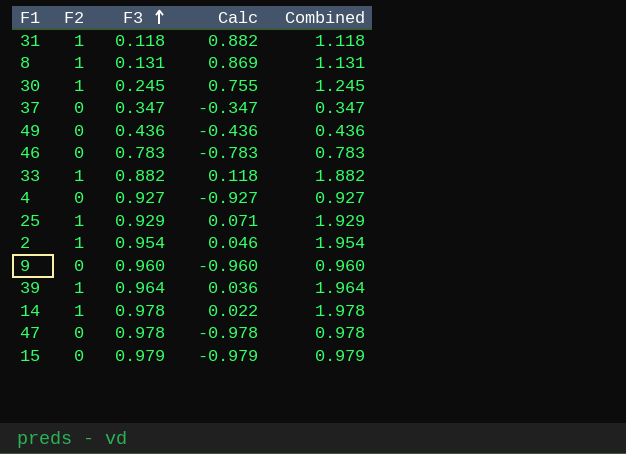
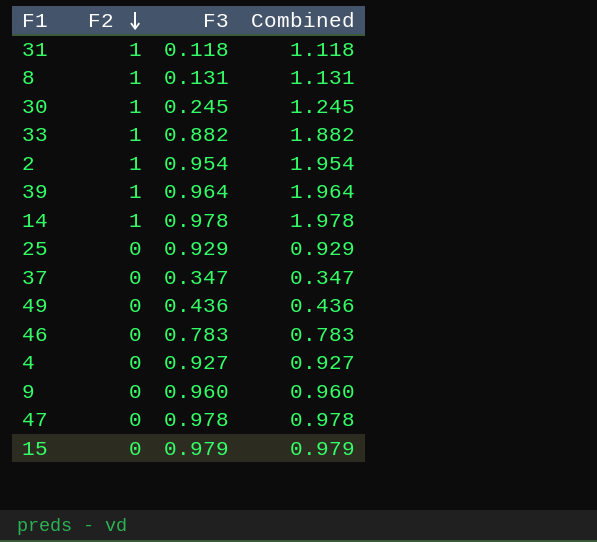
row order: F3 ascending -> F2 descending
column Calc | formula: [F2] - [F3] -> none
25 | F2: 1 -> 0
25 | Combined: 1.929 -> 0.929

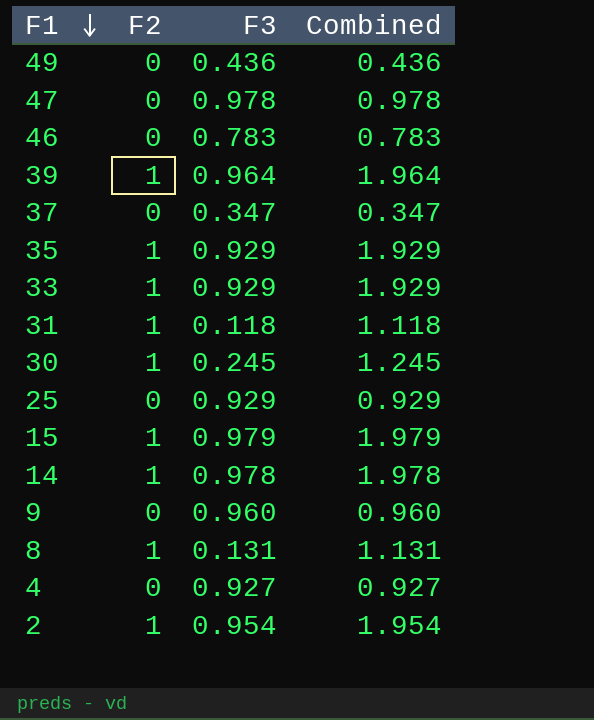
row order: F2 descending -> F1 descending
row 35: none -> 1 | 0.929 | 1.929
33 | F3: 0.882 -> 0.929
33 | Combined: 1.882 -> 1.929
15 | F2: 0 -> 1
15 | Combined: 0.979 -> 1.979

